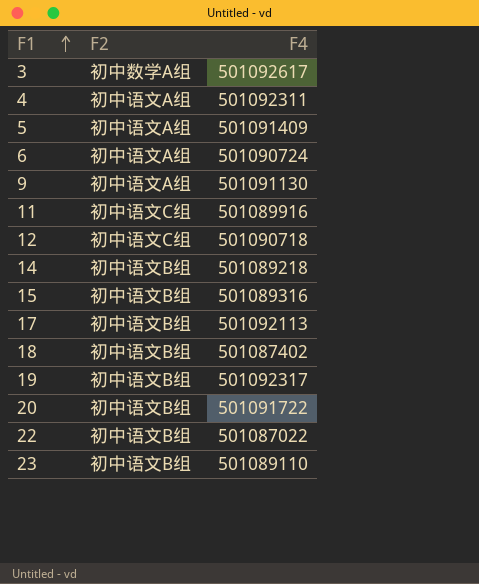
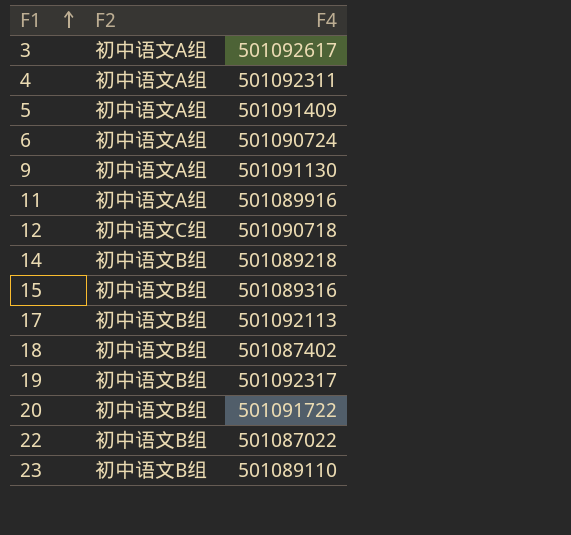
3 | F2: 初中数学A组 -> 初中语文A组
11 | F2: 初中语文C组 -> 初中语文A组

